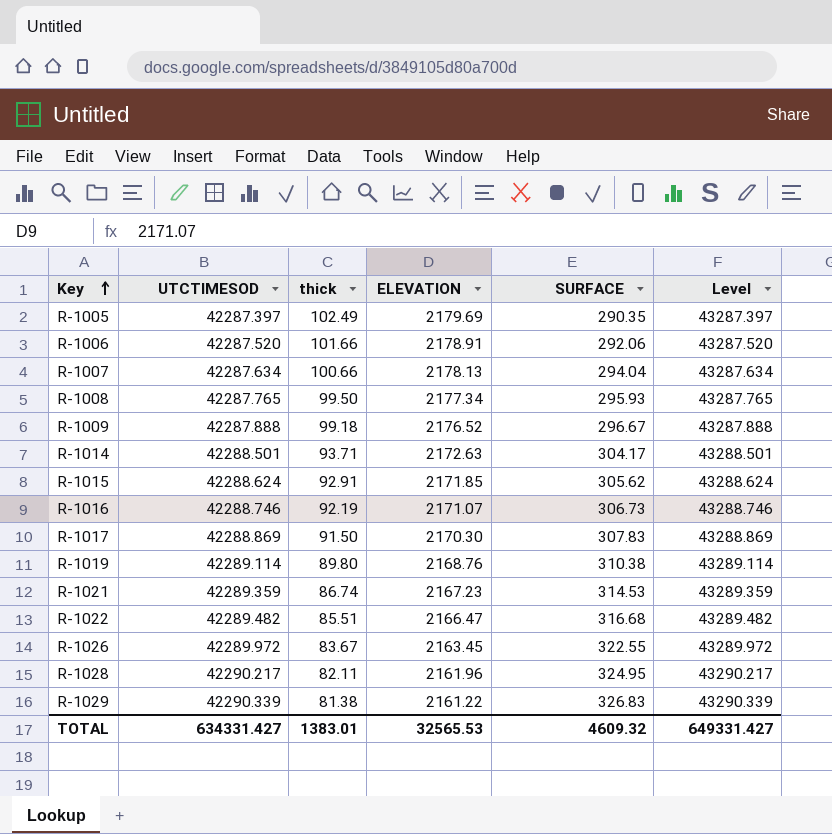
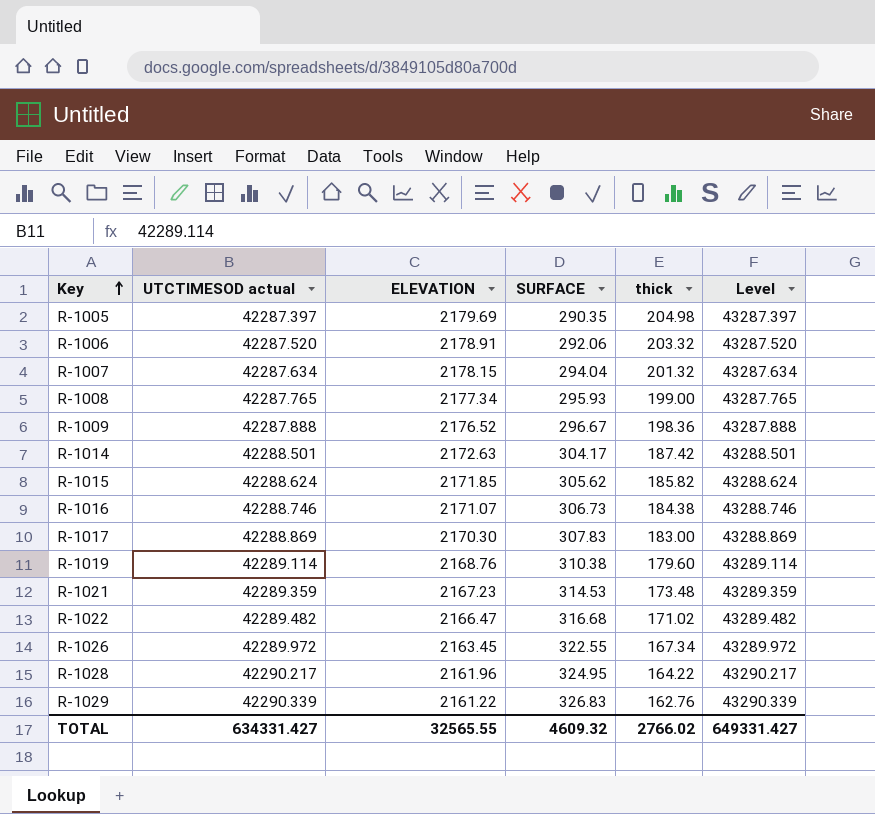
column name: UTCTIMESOD -> UTCTIMESOD actual
column thick | position: 3 -> 5
R-1005 | thick: 102.49 -> 204.98
R-1006 | thick: 101.66 -> 203.32
R-1007 | ELEVATION: 2178.13 -> 2178.15
R-1007 | thick: 100.66 -> 201.32
R-1008 | thick: 99.50 -> 199.00
R-1009 | thick: 99.18 -> 198.36
R-1014 | thick: 93.71 -> 187.42
R-1015 | thick: 92.91 -> 185.82
R-1016 | thick: 92.19 -> 184.38
R-1017 | thick: 91.50 -> 183.00
R-1019 | thick: 89.80 -> 179.60
R-1021 | thick: 86.74 -> 173.48
R-1022 | thick: 85.51 -> 171.02
R-1026 | thick: 83.67 -> 167.34
R-1028 | thick: 82.11 -> 164.22
R-1029 | thick: 81.38 -> 162.76
TOTAL | ELEVATION: 32565.53 -> 32565.55
TOTAL | thick: 1383.01 -> 2766.02

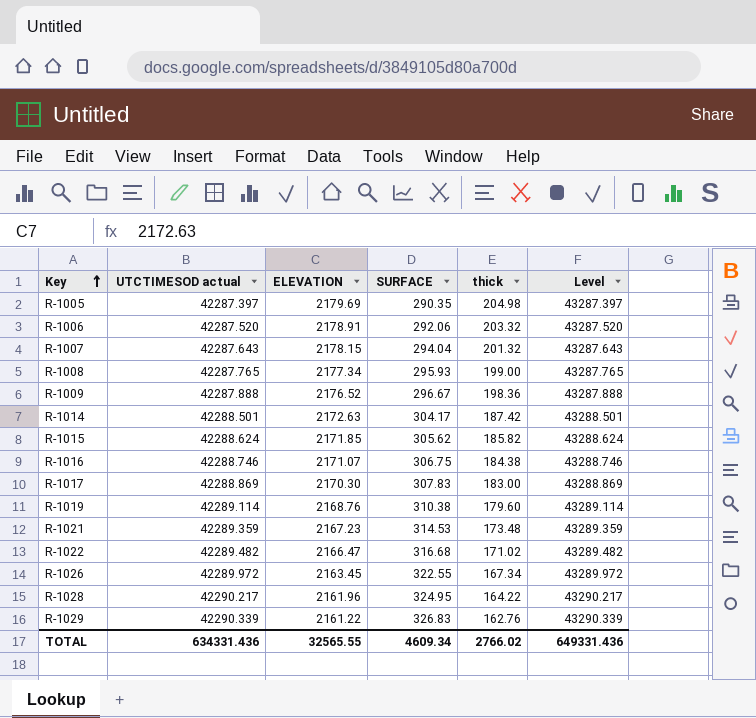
R-1007 | UTCTIMESOD actual: 42287.634 -> 42287.643
R-1007 | Level: 43287.634 -> 43287.643
R-1016 | SURFACE: 306.73 -> 306.75
TOTAL | UTCTIMESOD actual: 634331.427 -> 634331.436
TOTAL | SURFACE: 4609.32 -> 4609.34
TOTAL | Level: 649331.427 -> 649331.436

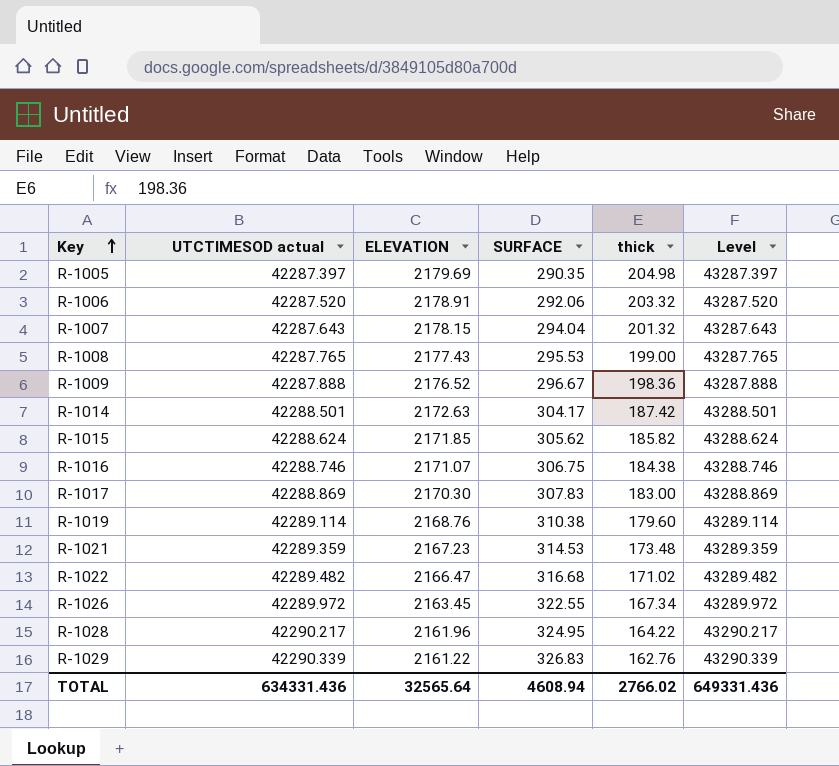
R-1008 | ELEVATION: 2177.34 -> 2177.43
R-1008 | SURFACE: 295.93 -> 295.53
TOTAL | ELEVATION: 32565.55 -> 32565.64
TOTAL | SURFACE: 4609.34 -> 4608.94

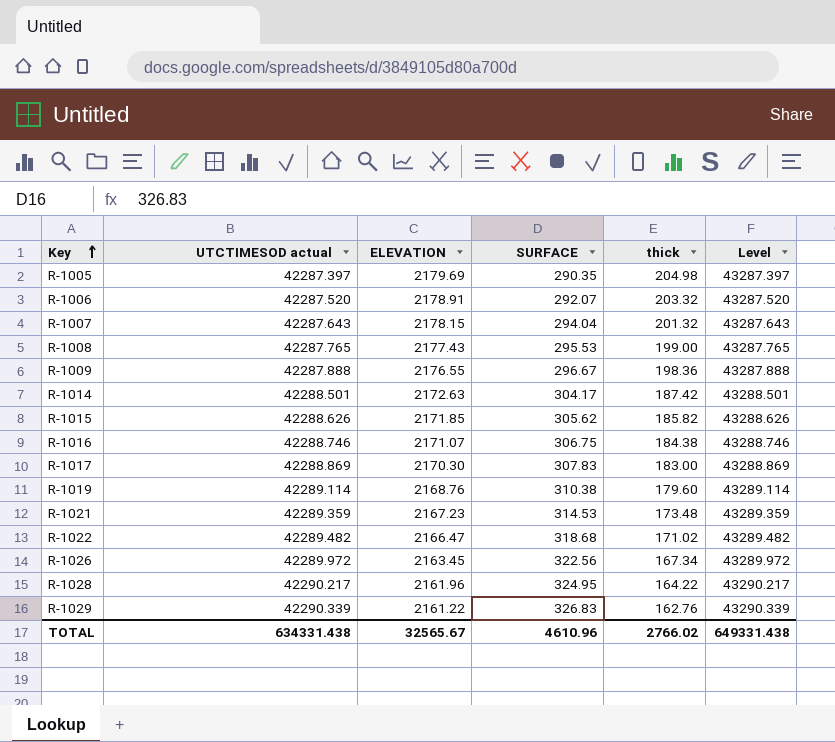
R-1006 | SURFACE: 292.06 -> 292.07
R-1009 | ELEVATION: 2176.52 -> 2176.55
R-1015 | UTCTIMESOD actual: 42288.624 -> 42288.626
R-1015 | Level: 43288.624 -> 43288.626
R-1022 | SURFACE: 316.68 -> 318.68
R-1026 | SURFACE: 322.55 -> 322.56
TOTAL | UTCTIMESOD actual: 634331.436 -> 634331.438
TOTAL | ELEVATION: 32565.64 -> 32565.67
TOTAL | SURFACE: 4608.94 -> 4610.96
TOTAL | Level: 649331.436 -> 649331.438

